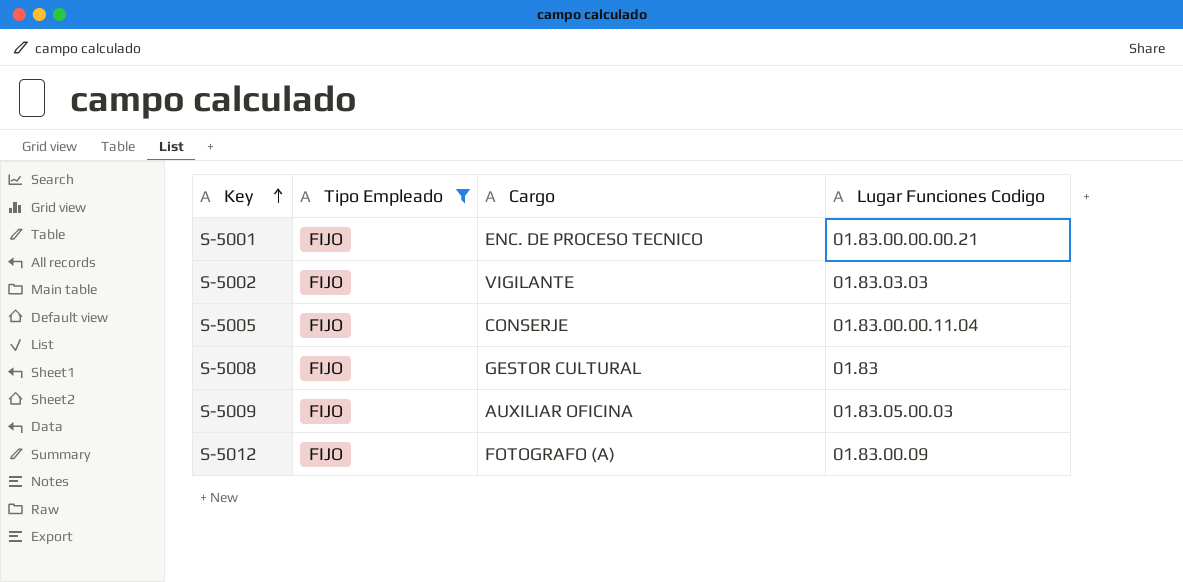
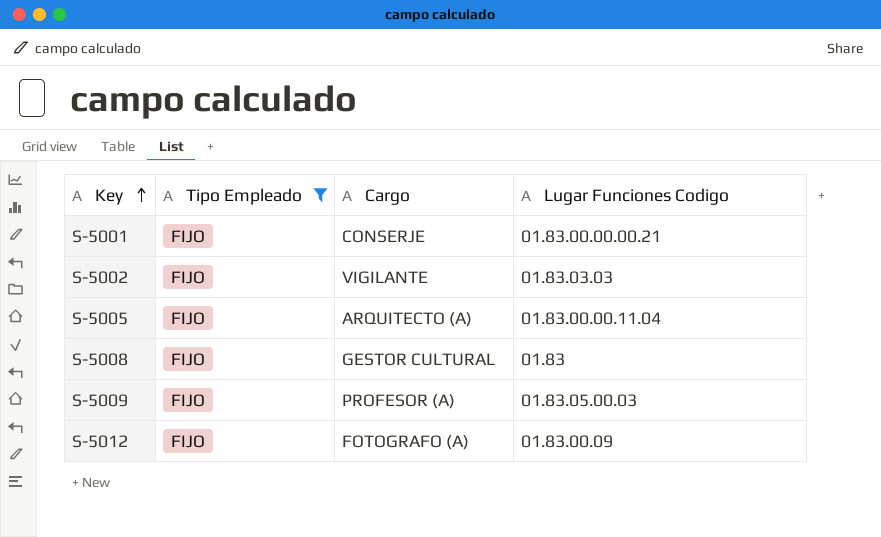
S-5001 | Cargo: ENC. DE PROCESO TECNICO -> CONSERJE
S-5005 | Cargo: CONSERJE -> ARQUITECTO (A)
S-5009 | Cargo: AUXILIAR OFICINA -> PROFESOR (A)

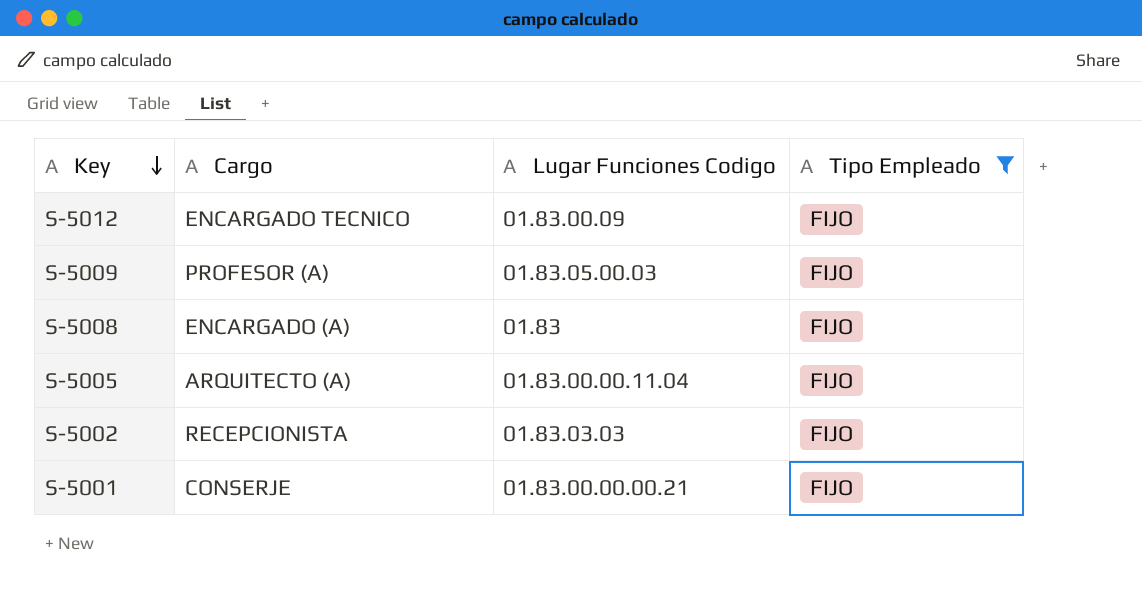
row order: Key ascending -> Key descending
column Tipo Empleado | position: 2 -> 4
S-5012 | Cargo: FOTOGRAFO (A) -> ENCARGADO TECNICO
S-5008 | Cargo: GESTOR CULTURAL -> ENCARGADO (A)
S-5002 | Cargo: VIGILANTE -> RECEPCIONISTA

